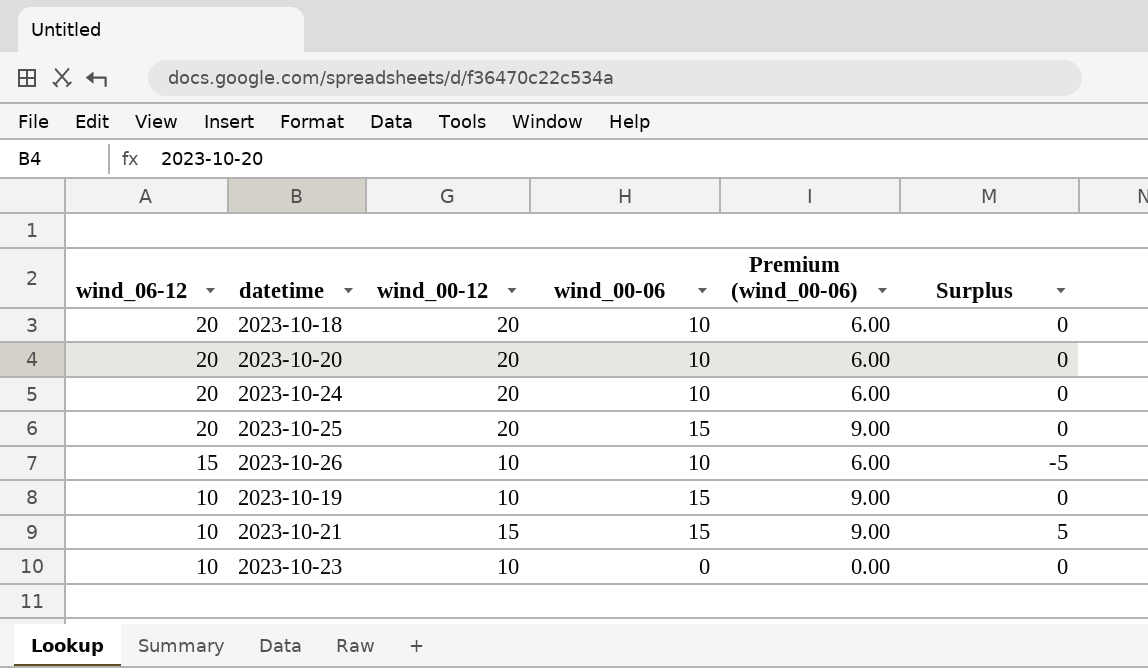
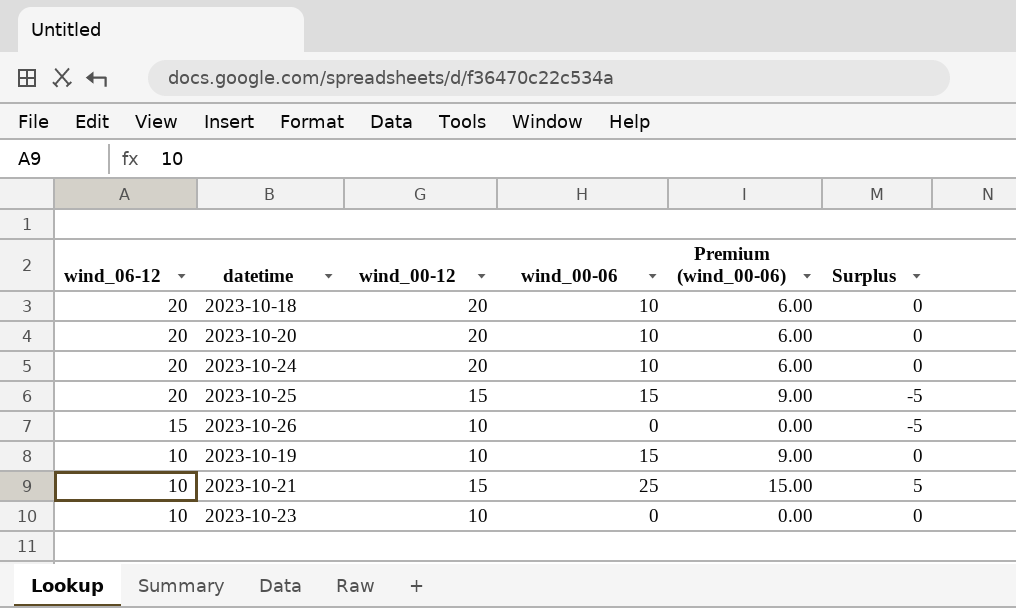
2023-10-25 | wind_00-12: 20 -> 15
2023-10-25 | Surplus: 0 -> -5
2023-10-26 | wind_00-06: 10 -> 0
2023-10-26 | Premium (wind_00-06): 6.00 -> 0.00
2023-10-21 | wind_00-06: 15 -> 25
2023-10-21 | Premium (wind_00-06): 9.00 -> 15.00

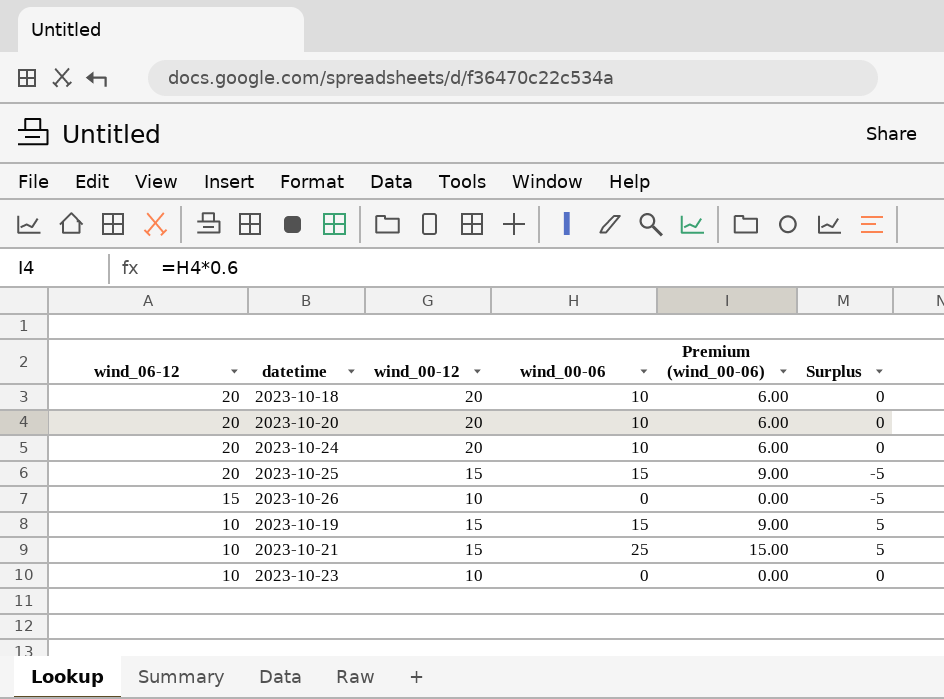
2023-10-19 | wind_00-12: 10 -> 15
2023-10-19 | Surplus: 0 -> 5

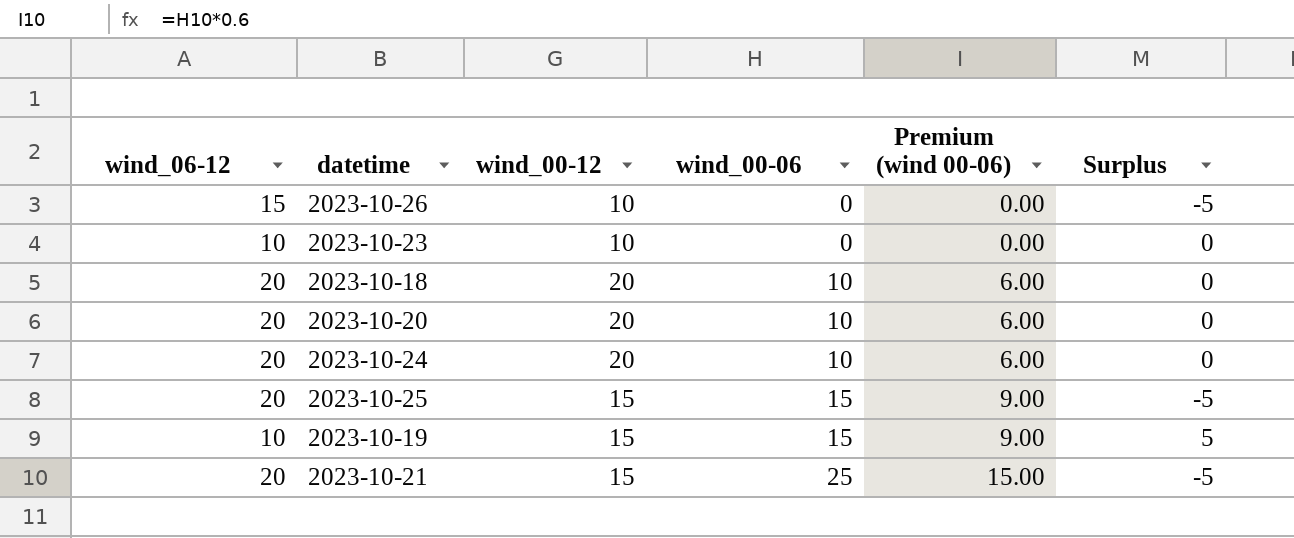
row order: wind_06-12 descending -> wind_00-06 ascending
column name: Premium (wind_00-06) -> Premium (wind 00-06)
2023-10-21 | wind_06-12: 10 -> 20
2023-10-21 | Surplus: 5 -> -5

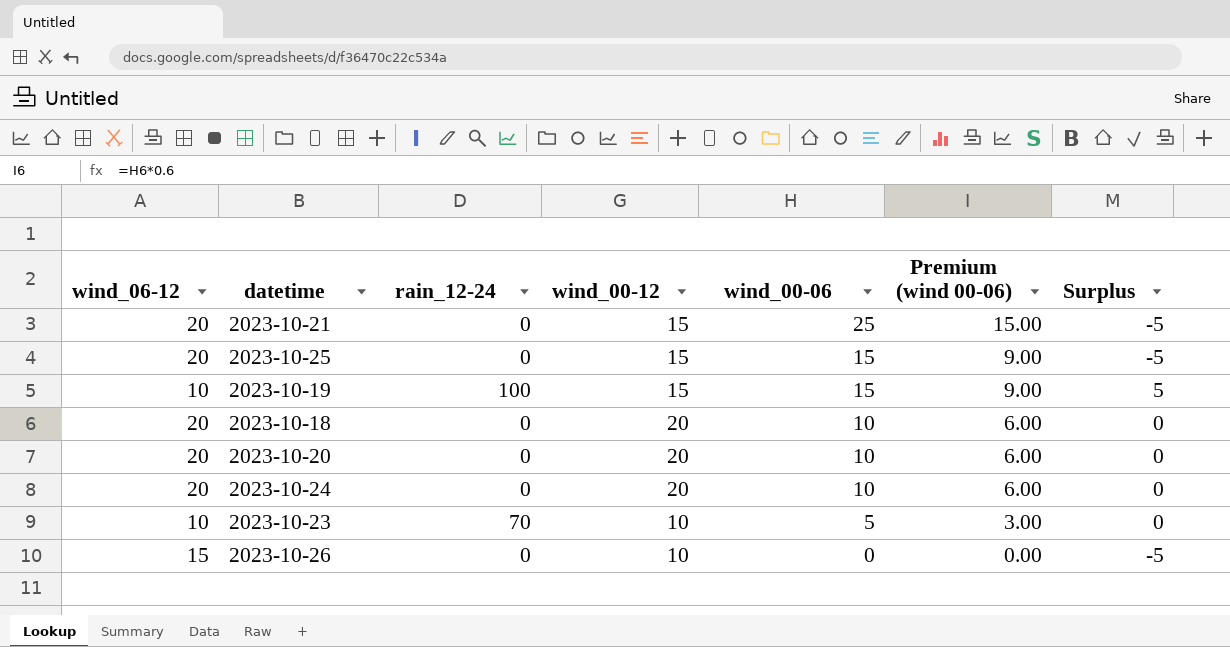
row order: wind_00-06 ascending -> wind_00-06 descending
column rain_12-24 | position: none -> 3
2023-10-23 | wind_00-06: 0 -> 5
2023-10-23 | Premium (wind 00-06): 0.00 -> 3.00

